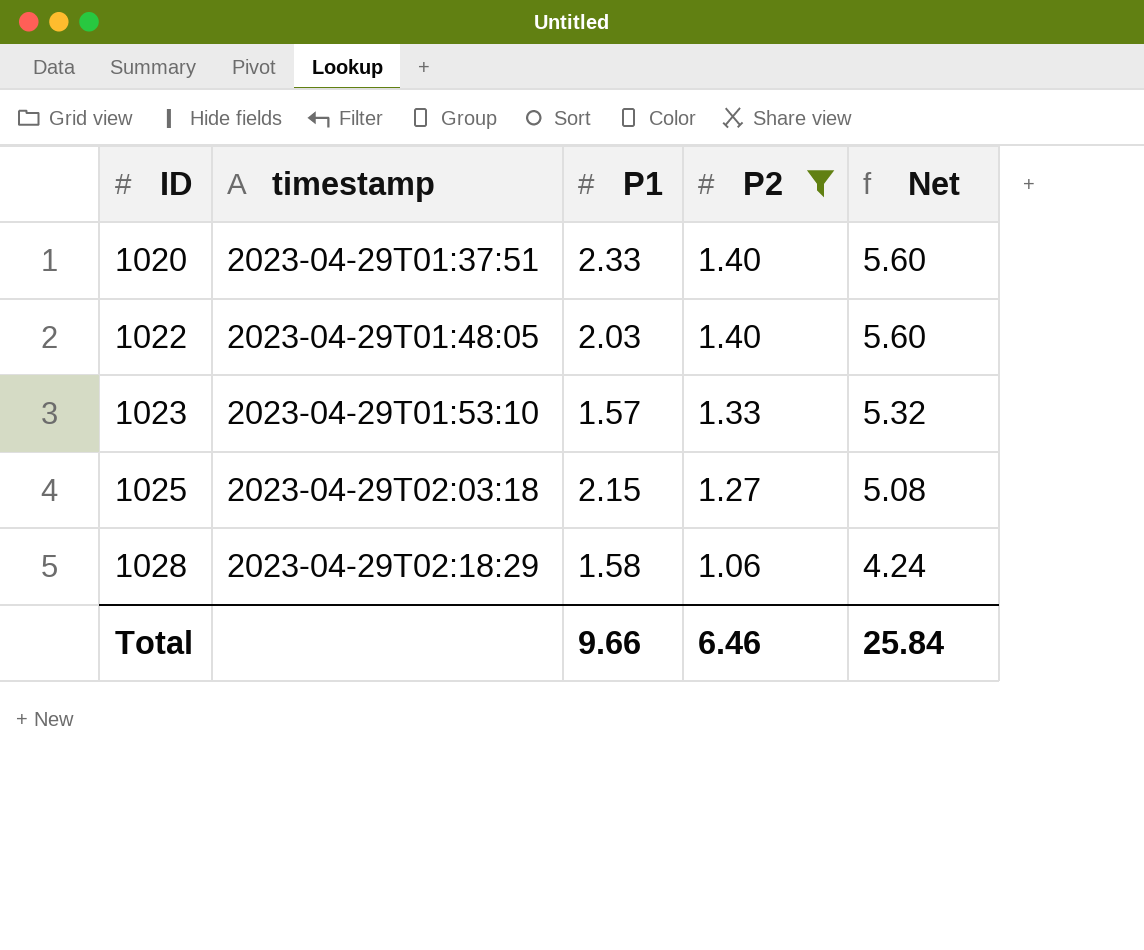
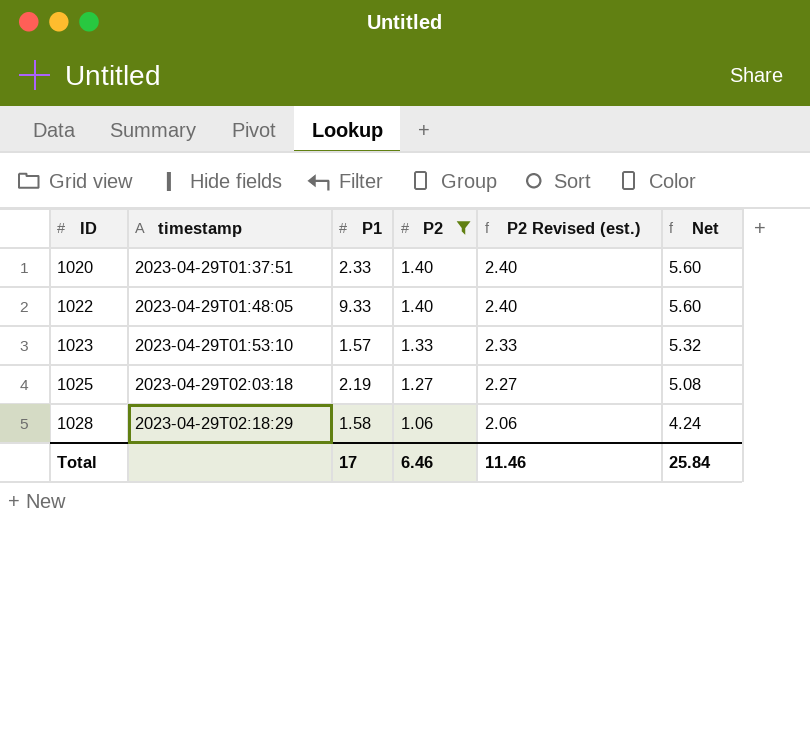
column P2 Revised (est.) | formula: none -> [P2] + 1
1022 | P1: 2.03 -> 9.33
1025 | P1: 2.15 -> 2.19
Total | P1: 9.66 -> 17

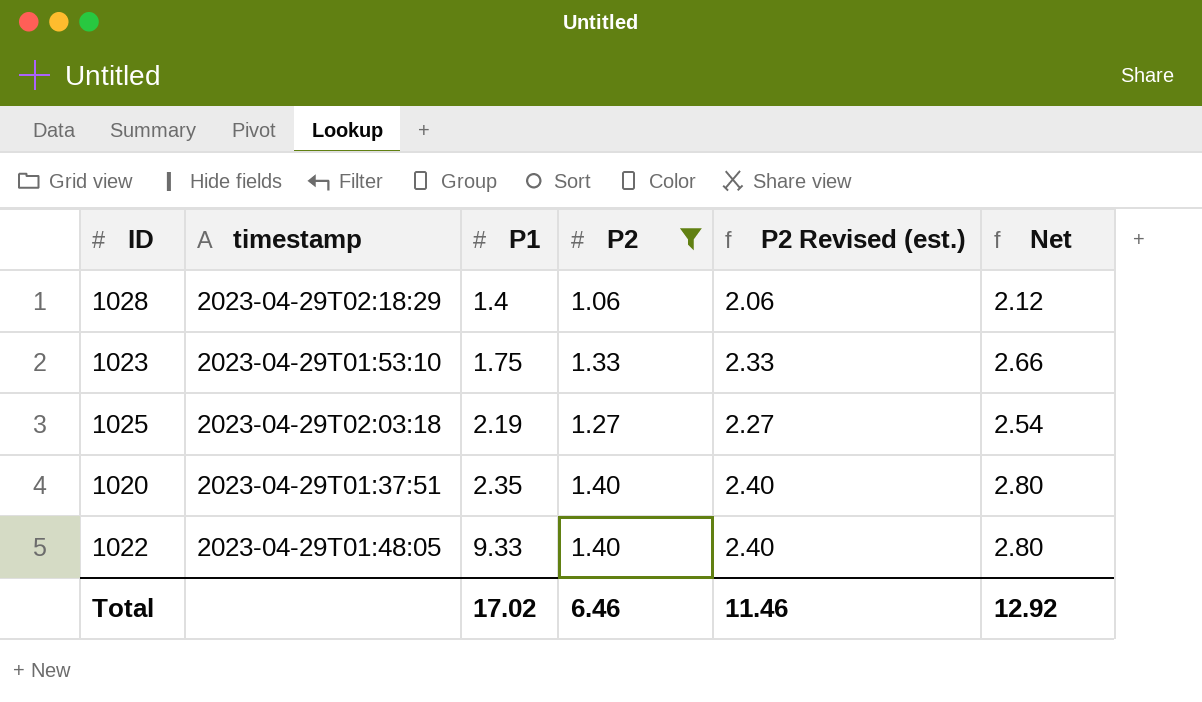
row order: ID ascending -> P1 ascending
column Net | formula: [P2] * 4 -> [P2] * 2
1028 | P1: 1.58 -> 1.4
1023 | P1: 1.57 -> 1.75
1020 | P1: 2.33 -> 2.35
Total | P1: 17 -> 17.02
Total | Net: 25.84 -> 12.92

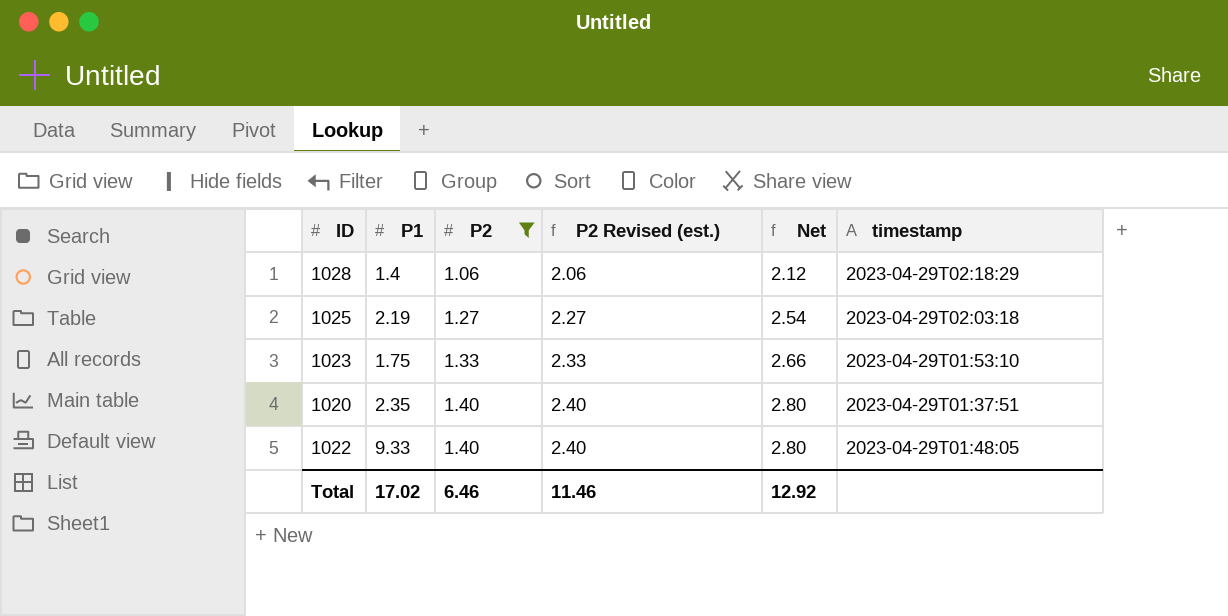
row order: P1 ascending -> P2 ascending
column timestamp | position: 2 -> 6

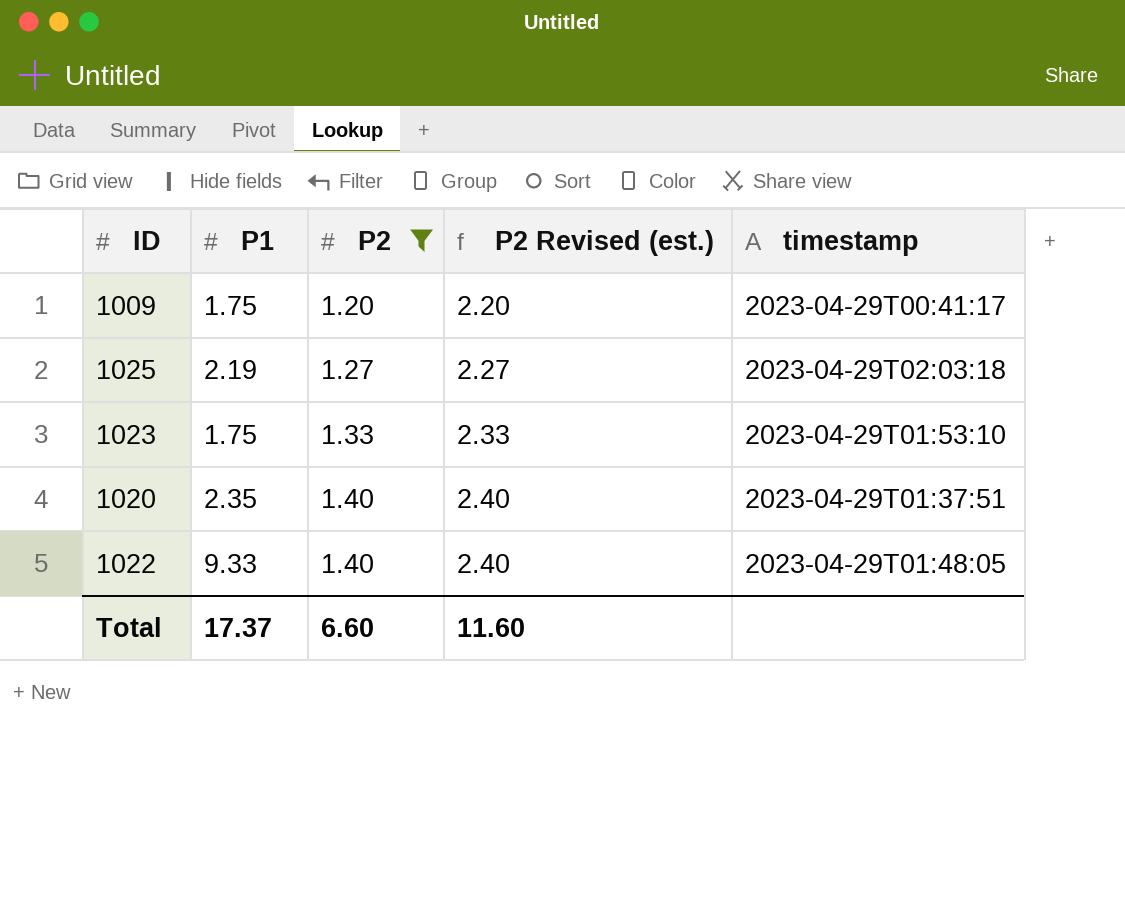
column Net | formula: [P2] * 2 -> none
row 1028: 1.4 | 1.06 | 2.06 | 2.12 | 2023-04-29T02:18:29 -> none
row 1009: none -> 1.75 | 1.20 | 2.20 | 2023-04-29T00:41:17
Total | P1: 17.02 -> 17.37
Total | P2: 6.46 -> 6.60
Total | P2 Revised (est.): 11.46 -> 11.60

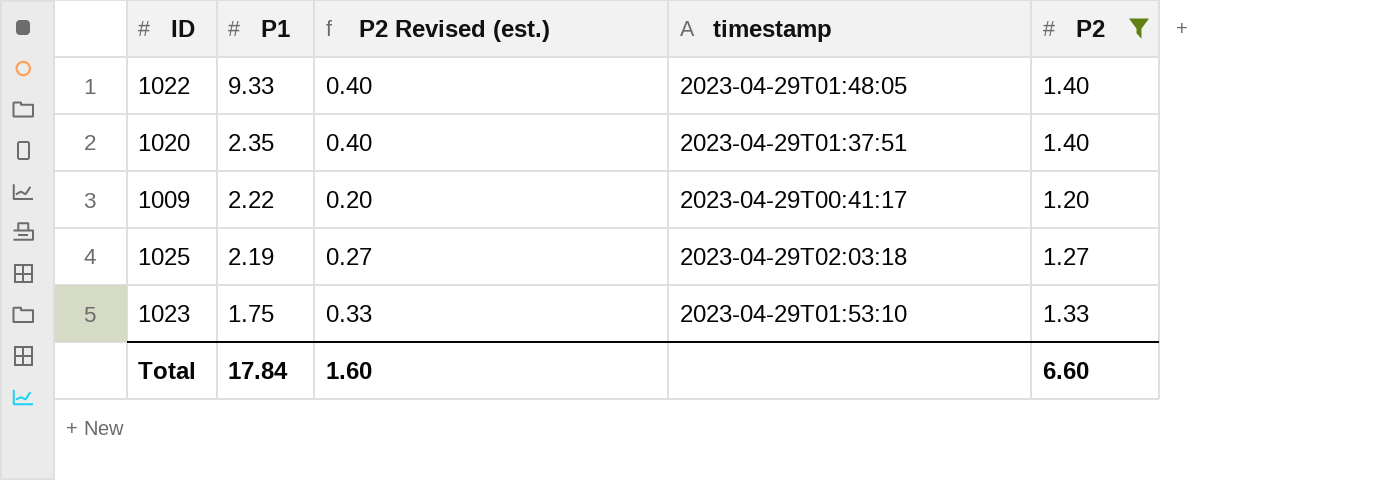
row order: P2 ascending -> P1 descending
column P2 Revised (est.) | formula: [P2] + 1 -> [P2] - 1
column P2 | position: 3 -> 5
1009 | P1: 1.75 -> 2.22
Total | P1: 17.37 -> 17.84
Total | P2 Revised (est.): 11.60 -> 1.60

